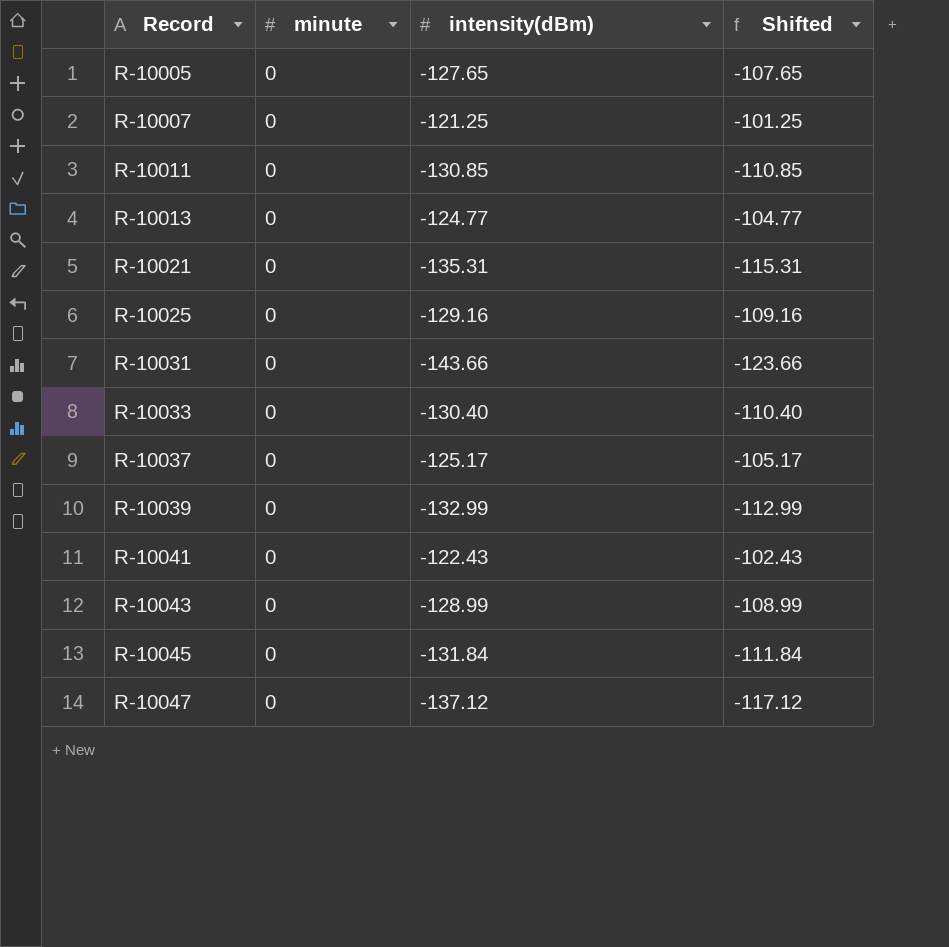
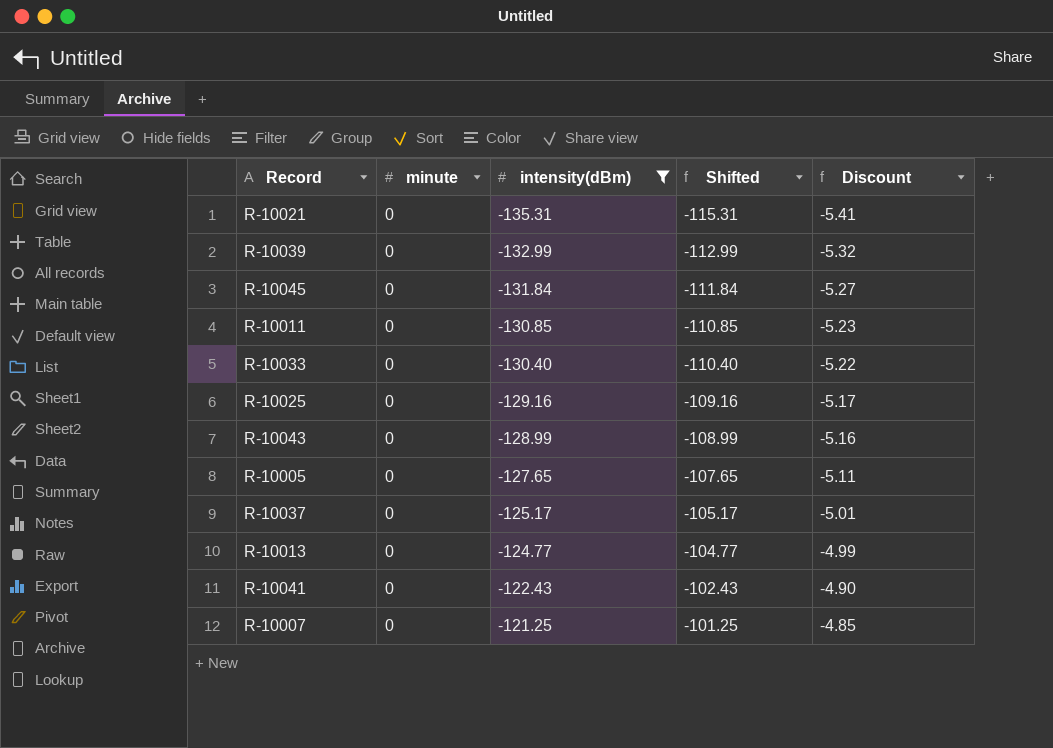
filter: none -> intensity(dBm) >= -135.31
row order: Record ascending -> intensity(dBm) ascending
column Discount | formula: none -> [intensity(dBm)] * 0.04

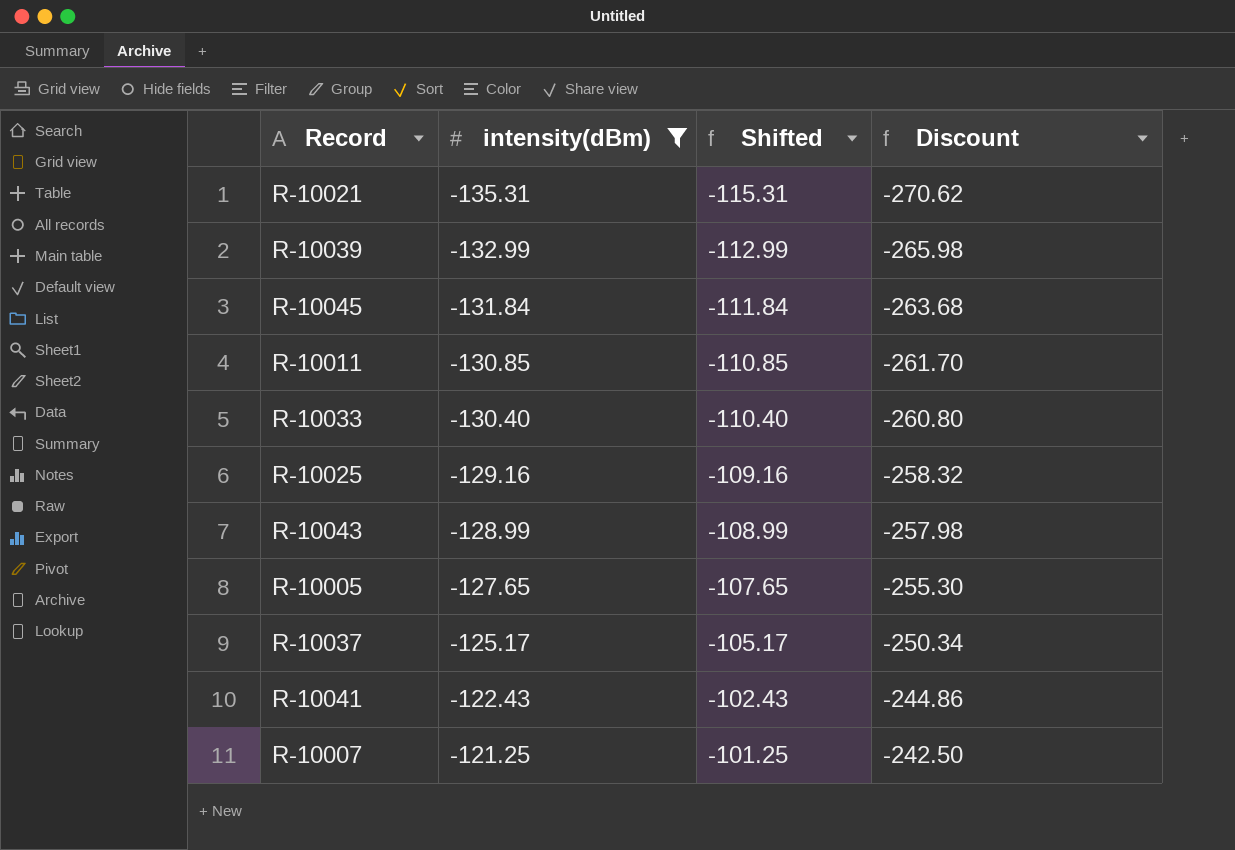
column minute | position: 2 -> none
column Discount | formula: [intensity(dBm)] * 0.04 -> [intensity(dBm)] * 2
row R-10013: 0 | -124.77 | -104.77 | -4.99 -> none

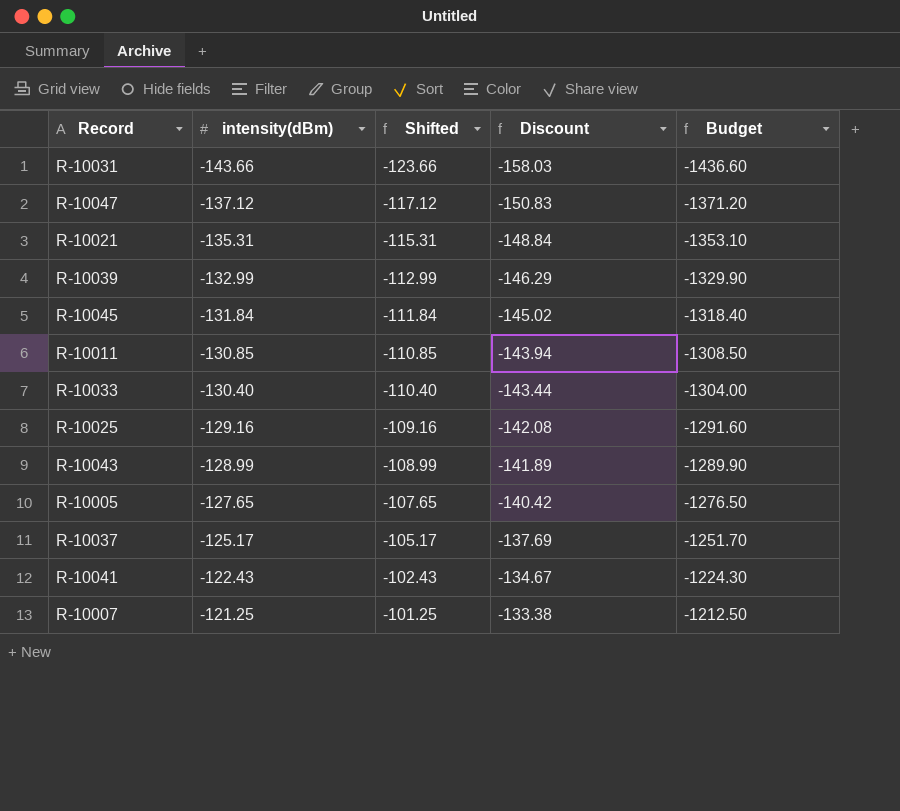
filter: intensity(dBm) >= -135.31 -> none
column Discount | formula: [intensity(dBm)] * 2 -> [intensity(dBm)] * 1.1
column Budget | formula: none -> [intensity(dBm)] * 10

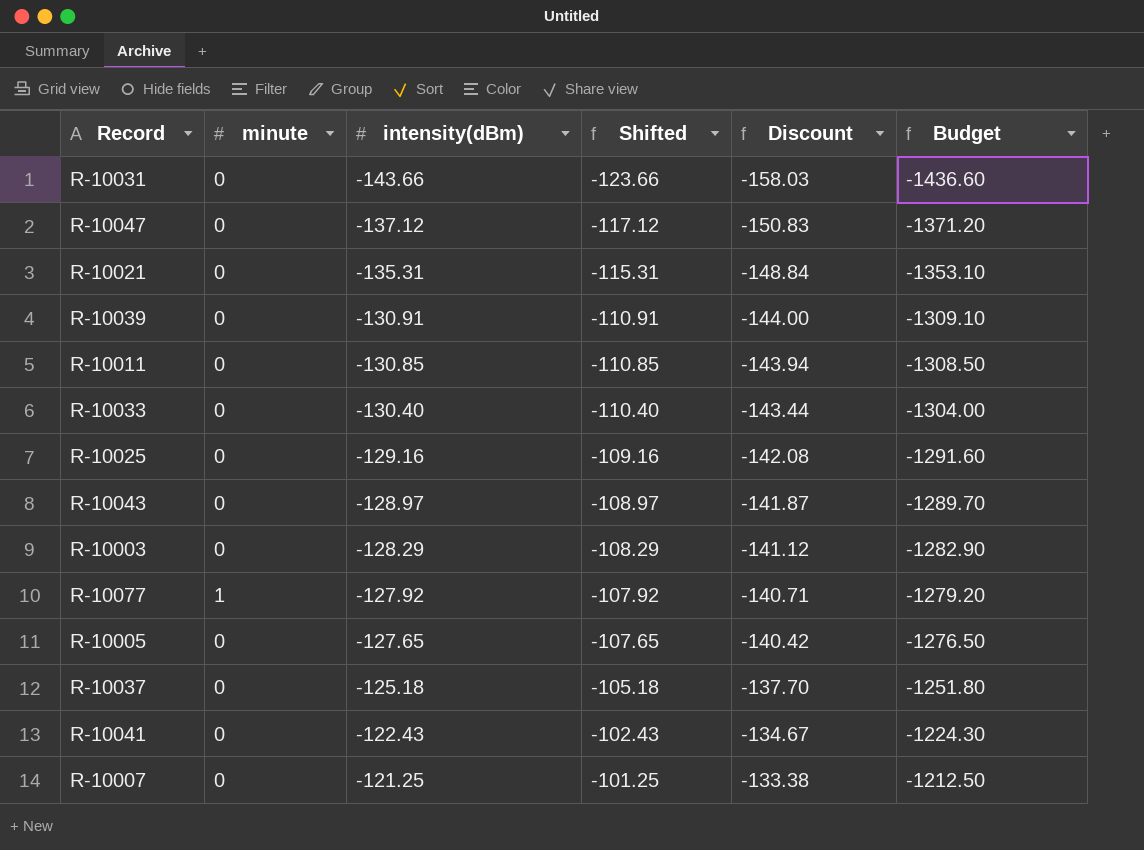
column minute | position: none -> 2
row R-10045: -131.84 | -111.84 | -145.02 | -1318.40 -> none
R-10039 | intensity(dBm): -132.99 -> -130.91
R-10039 | Shifted: -112.99 -> -110.91
R-10039 | Discount: -146.29 -> -144.00
R-10039 | Budget: -1329.90 -> -1309.10
R-10043 | intensity(dBm): -128.99 -> -128.97
R-10043 | Shifted: -108.99 -> -108.97
R-10043 | Discount: -141.89 -> -141.87
R-10043 | Budget: -1289.90 -> -1289.70
row R-10003: none -> 0 | -128.29 | -108.29 | -141.12 | -1282.90
row R-10077: none -> 1 | -127.92 | -107.92 | -140.71 | -1279.20
R-10037 | intensity(dBm): -125.17 -> -125.18
R-10037 | Shifted: -105.17 -> -105.18
R-10037 | Discount: -137.69 -> -137.70
R-10037 | Budget: -1251.70 -> -1251.80

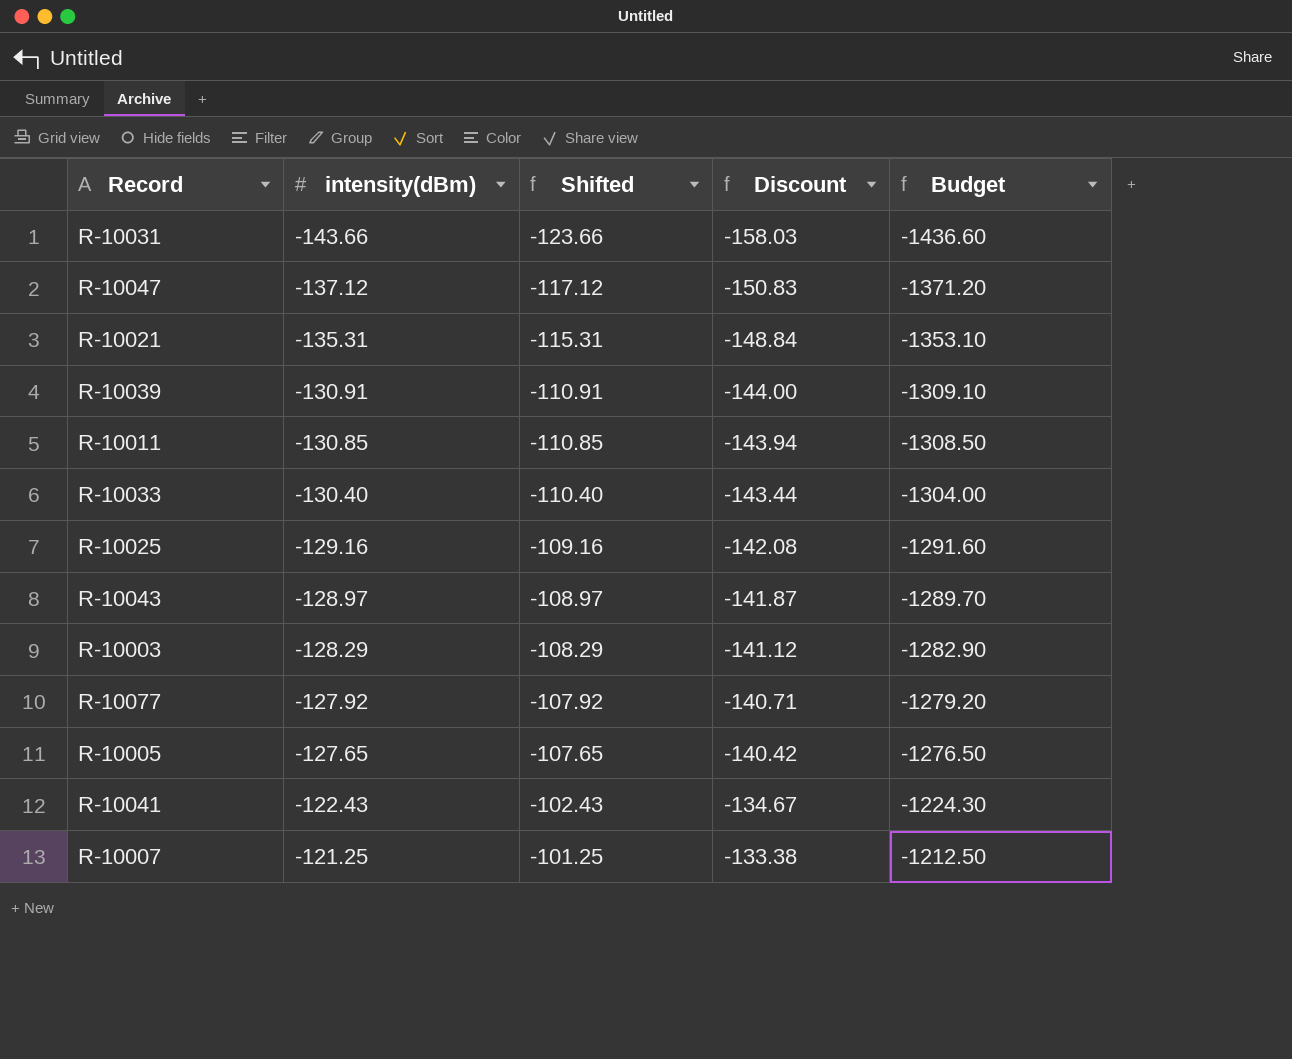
column minute | position: 2 -> none
row R-10037: 0 | -125.18 | -105.18 | -137.70 | -1251.80 -> none

